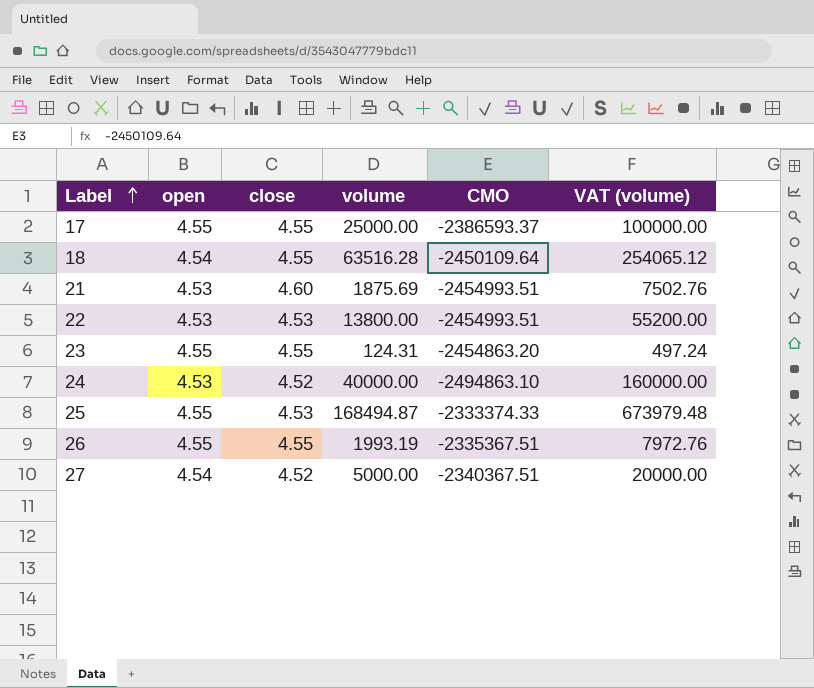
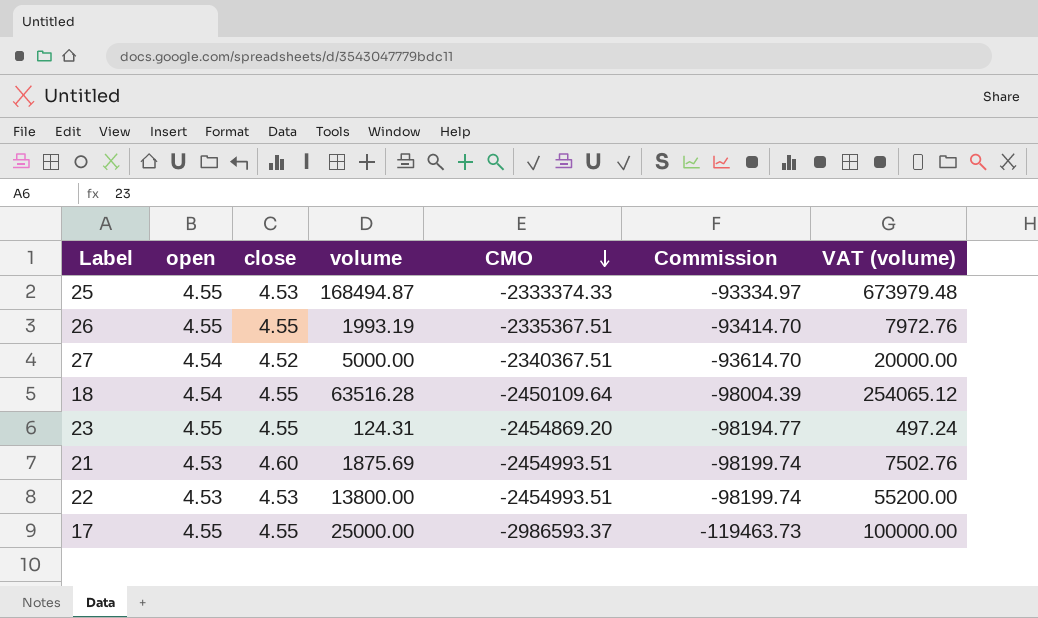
row order: Label ascending -> CMO descending
column Commission | formula: none -> [CMO] * 0.04
row 24: 4.53 | 4.52 | 40000.00 | -2494863.10 | 160000.00 -> none
23 | CMO: -2454863.20 -> -2454869.20
17 | CMO: -2386593.37 -> -2986593.37

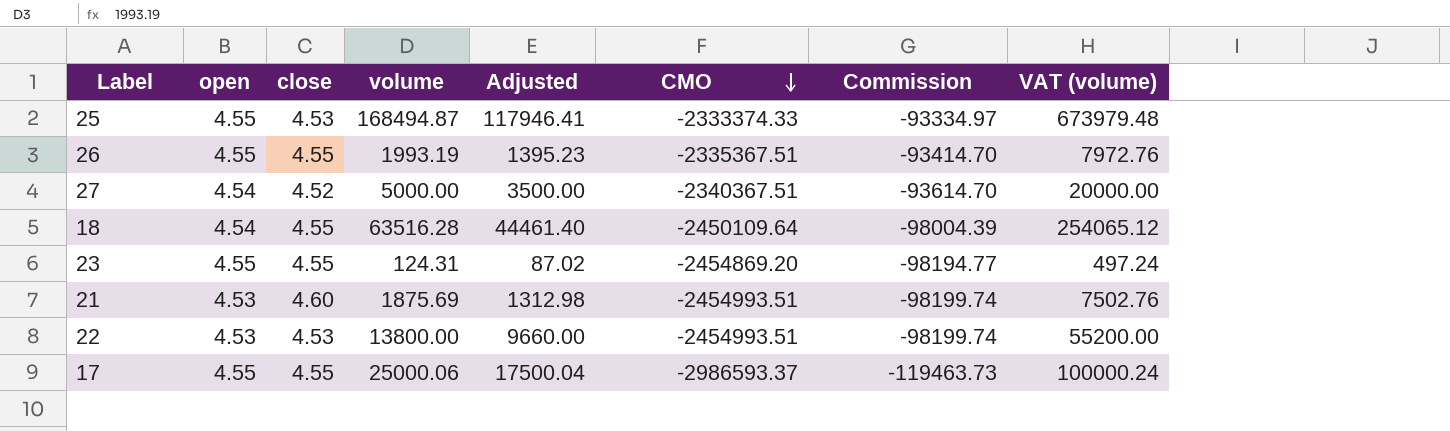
column Adjusted | formula: none -> [volume] * 0.7
17 | volume: 25000.00 -> 25000.06
17 | VAT (volume): 100000.00 -> 100000.24

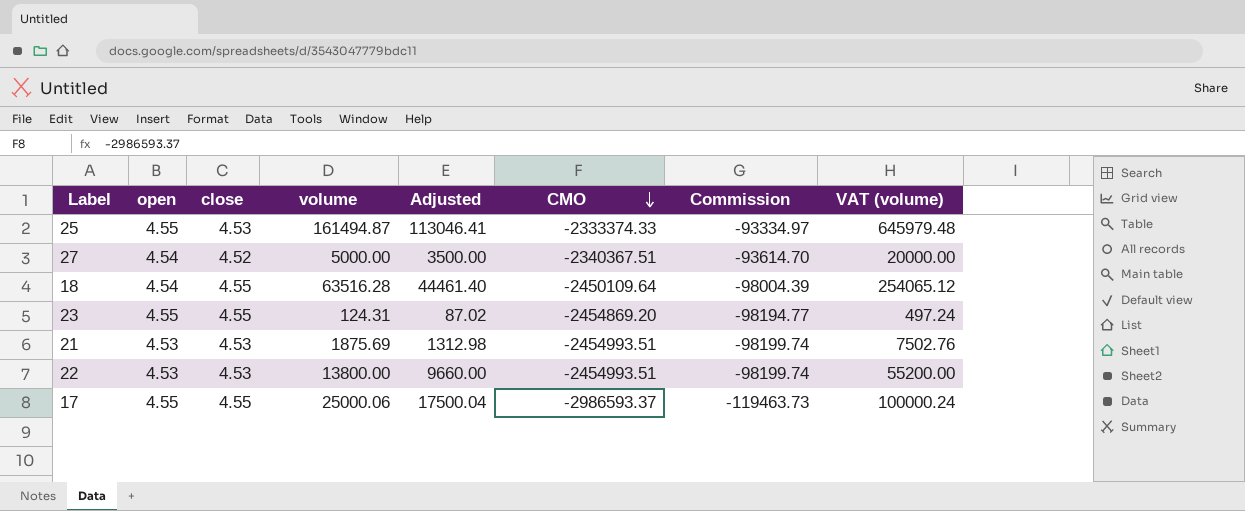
row 26: 4.55 | 4.55 | 1993.19 | 1395.23 | -2335367.51 | -93414.70 | 7972.76 -> none
25 | volume: 168494.87 -> 161494.87
25 | Adjusted: 117946.41 -> 113046.41
25 | VAT (volume): 673979.48 -> 645979.48
21 | close: 4.60 -> 4.53

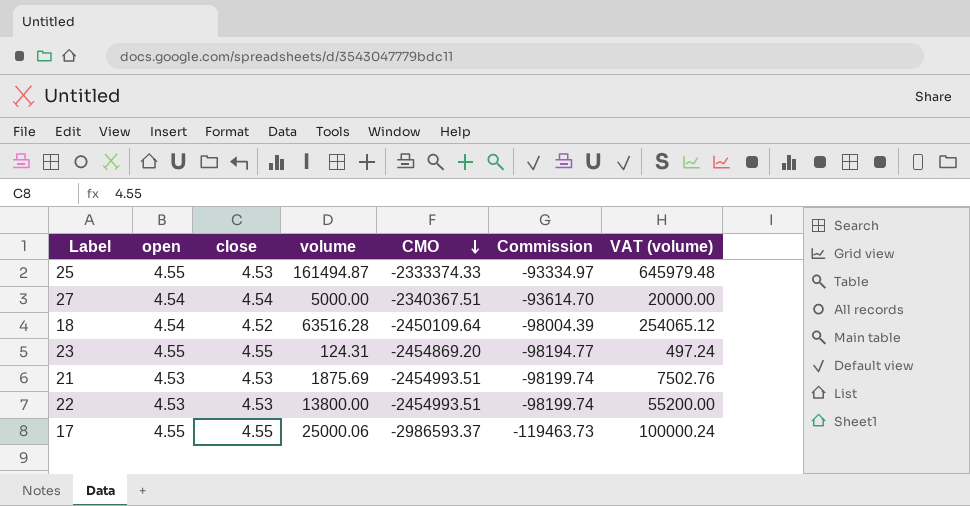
column Adjusted | formula: [volume] * 0.7 -> none
27 | close: 4.52 -> 4.54
18 | close: 4.55 -> 4.52

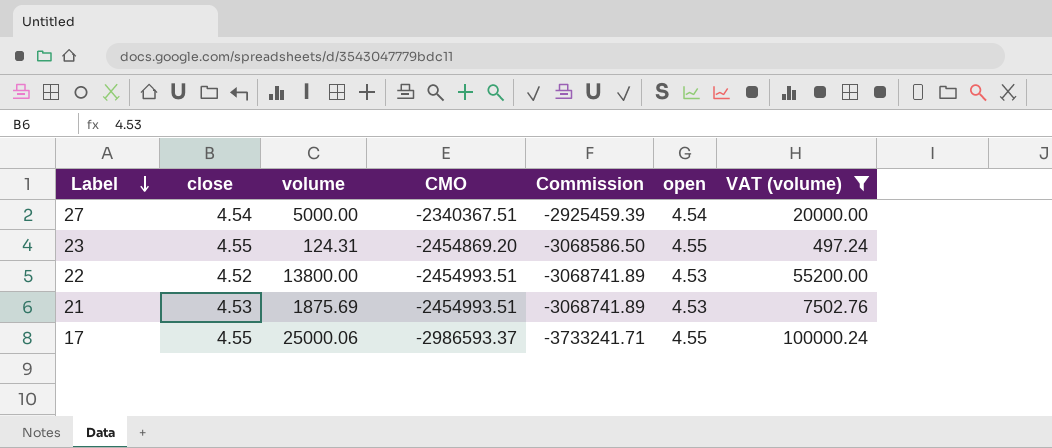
filter: none -> VAT (volume) <= 100000.24
row order: CMO descending -> Label descending
column Commission | formula: [CMO] * 0.04 -> [CMO] * 1.25
column open | position: 2 -> 6
22 | close: 4.53 -> 4.52

